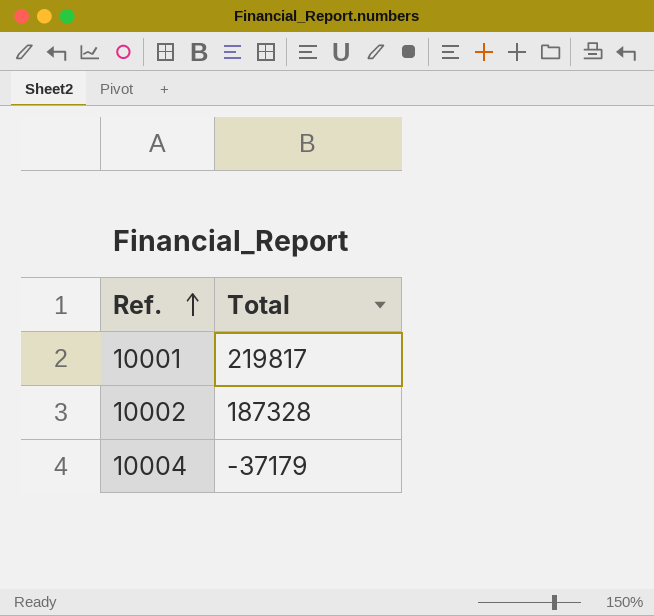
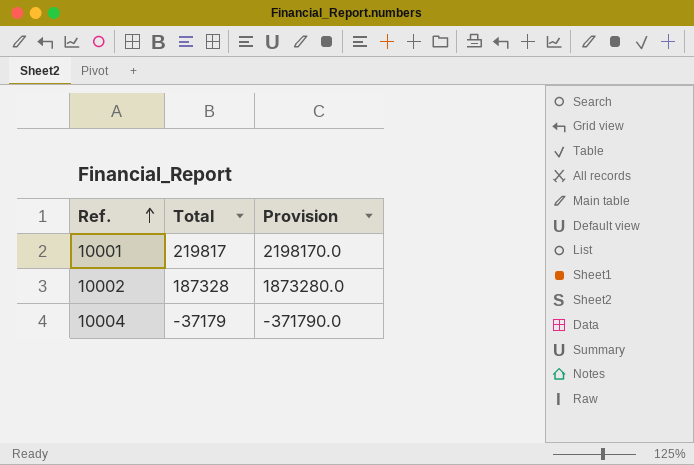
column Provision | formula: none -> [Total] * 10

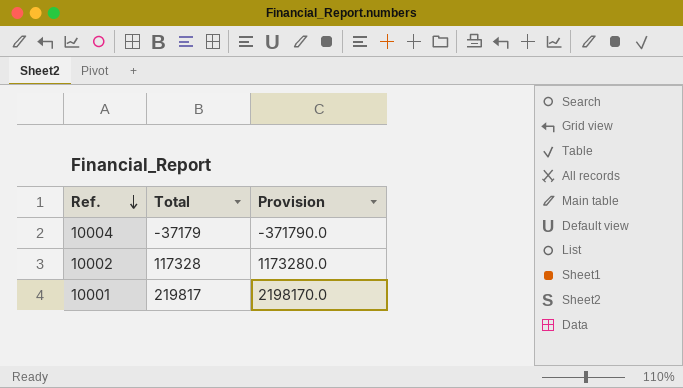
row order: Ref. ascending -> Ref. descending
10002 | Total: 187328 -> 117328
10002 | Provision: 1873280.0 -> 1173280.0

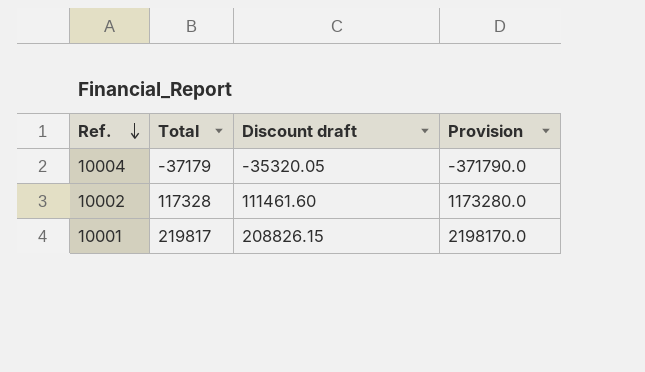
column Discount draft | formula: none -> [Total] * 0.95

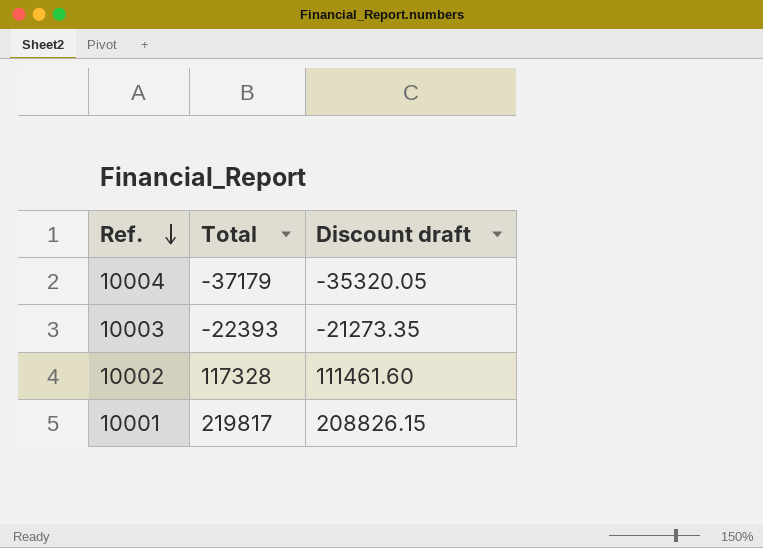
column Provision | formula: [Total] * 10 -> none
row 10003: none -> -22393 | -21273.35

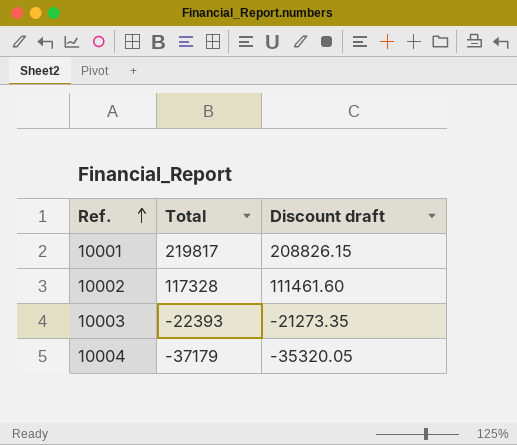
row order: Ref. descending -> Ref. ascending

